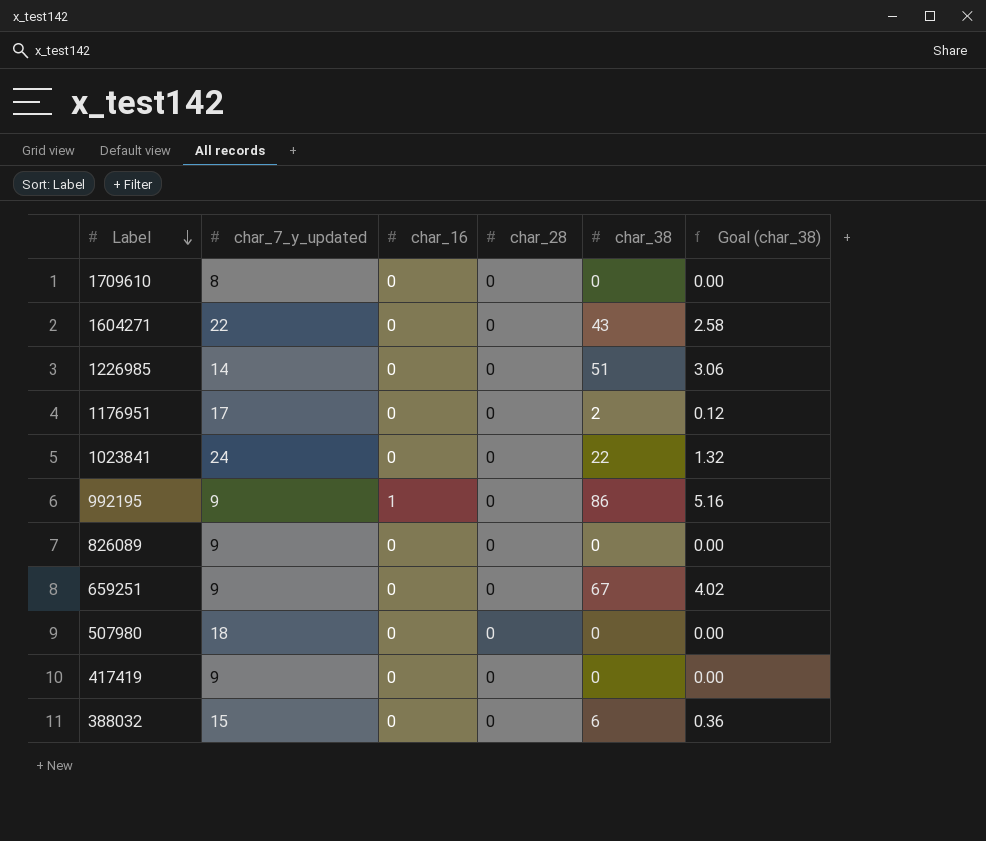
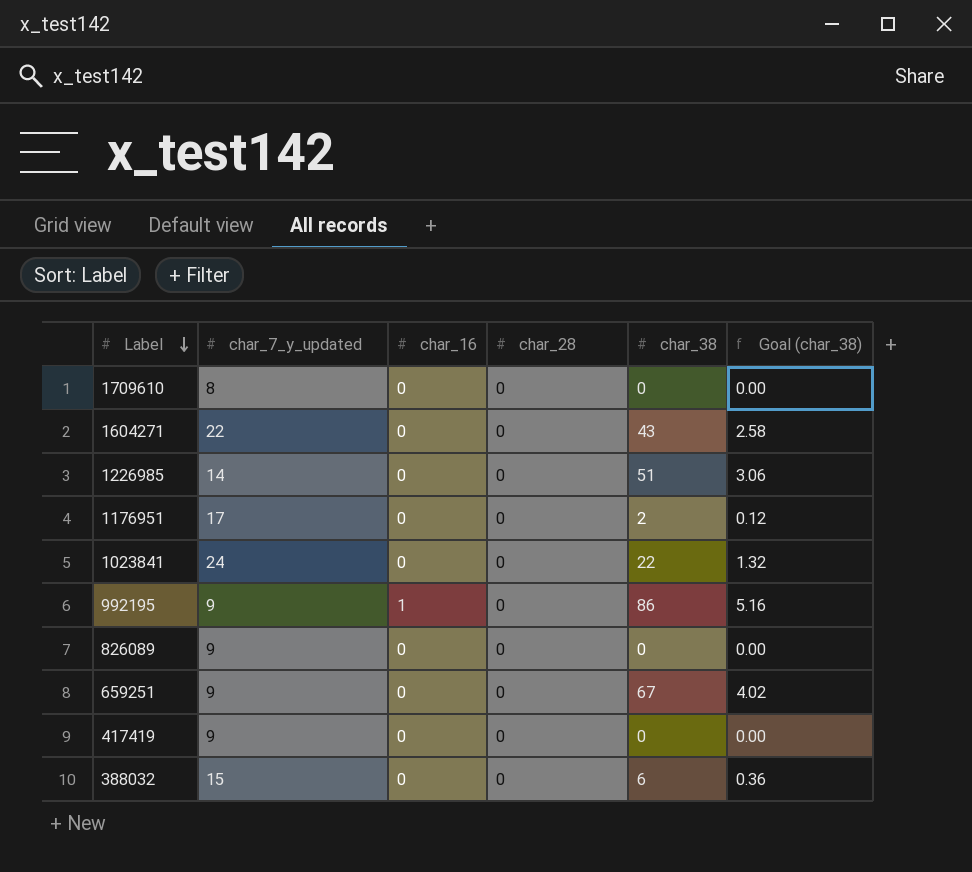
row 507980: 18 | 0 | 0 | 0 | 0.00 -> none

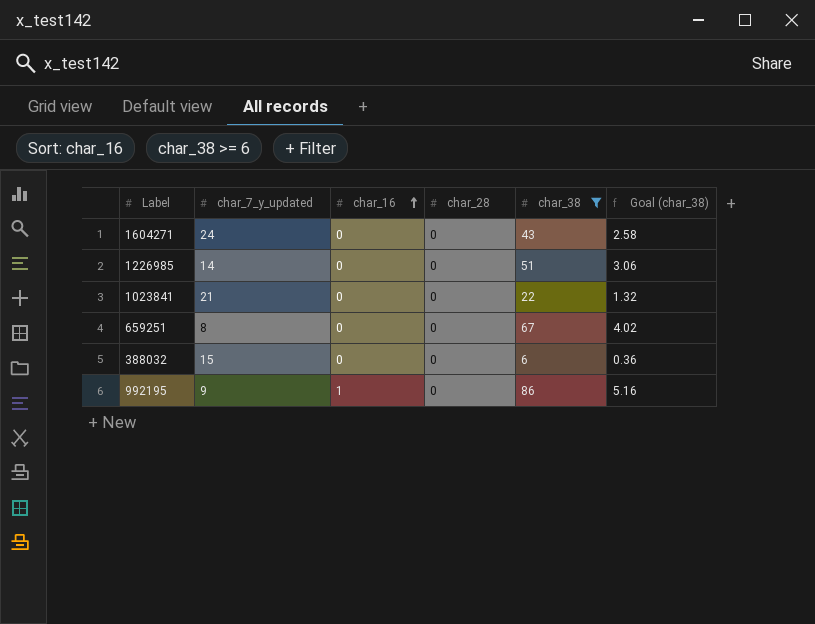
filter: none -> char_38 >= 6
row order: Label descending -> char_16 ascending
1604271 | char_7_y_updated: 22 -> 24
1023841 | char_7_y_updated: 24 -> 21
659251 | char_7_y_updated: 9 -> 8

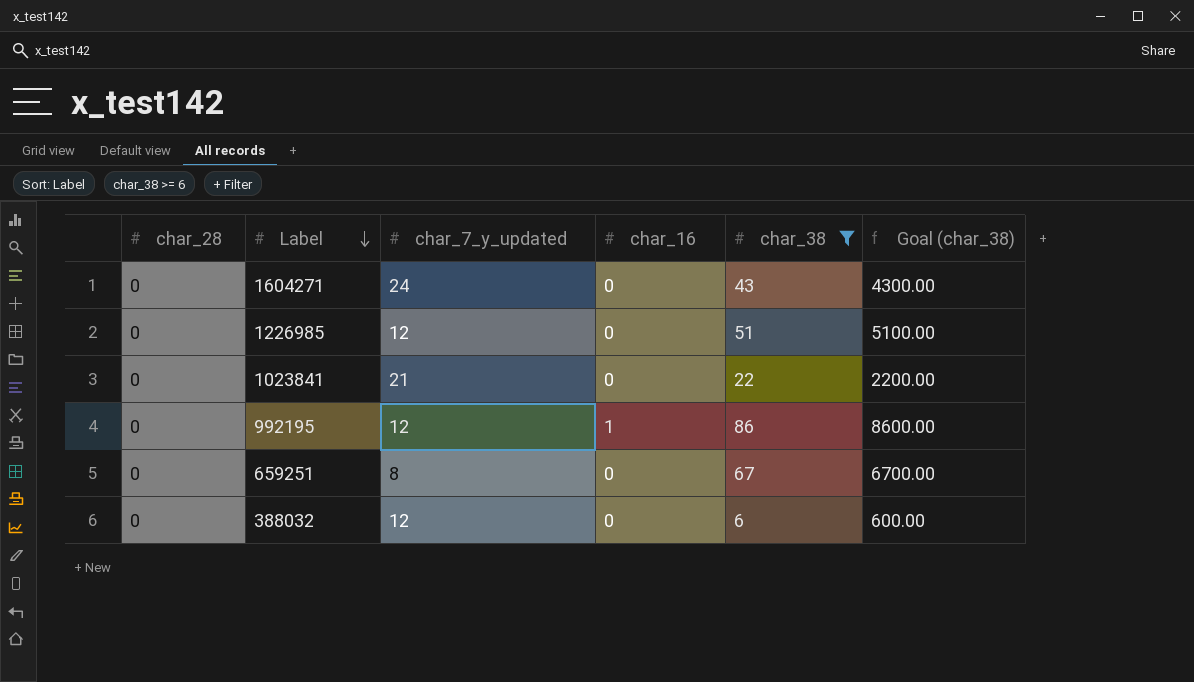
row order: char_16 ascending -> Label descending
column char_28 | position: 4 -> 1
column Goal (char_38) | formula: [char_38] * 0.06 -> [char_38] * 100
1226985 | char_7_y_updated: 14 -> 12
992195 | char_7_y_updated: 9 -> 12
388032 | char_7_y_updated: 15 -> 12

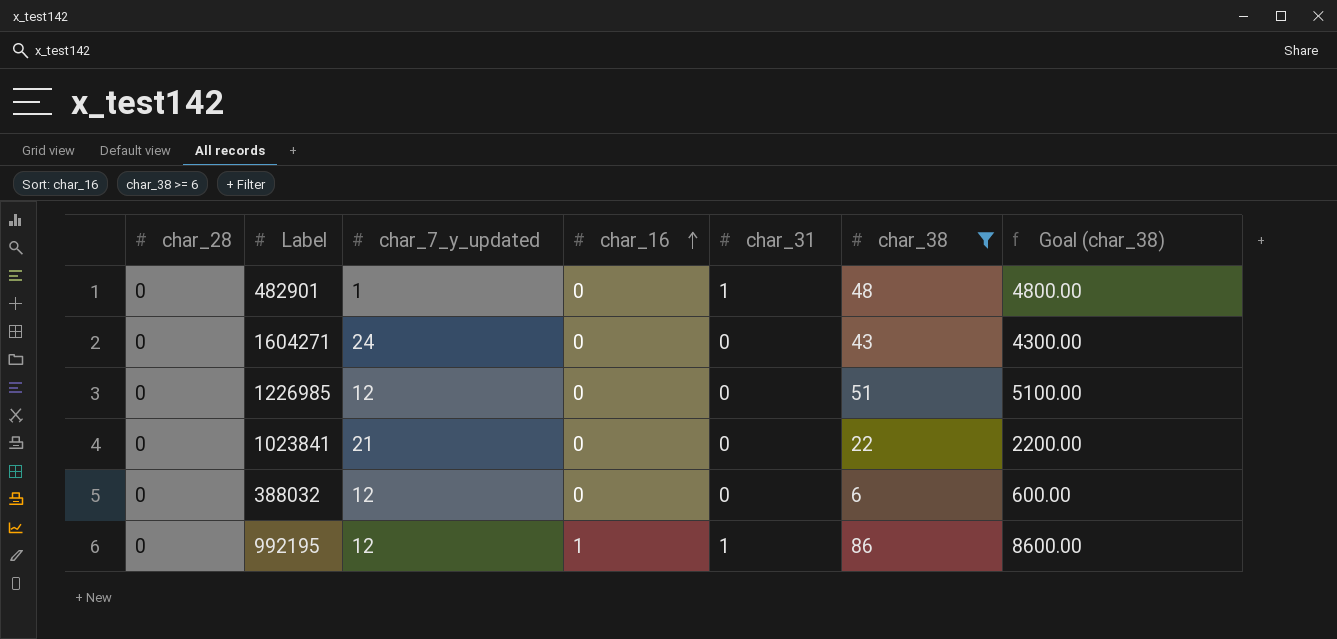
row order: Label descending -> char_16 ascending
column char_31 | position: none -> 5
row 659251: 0 | 8 | 0 | 67 | 6700.00 -> none
row 482901: none -> 0 | 1 | 0 | 1 | 48 | 4800.00

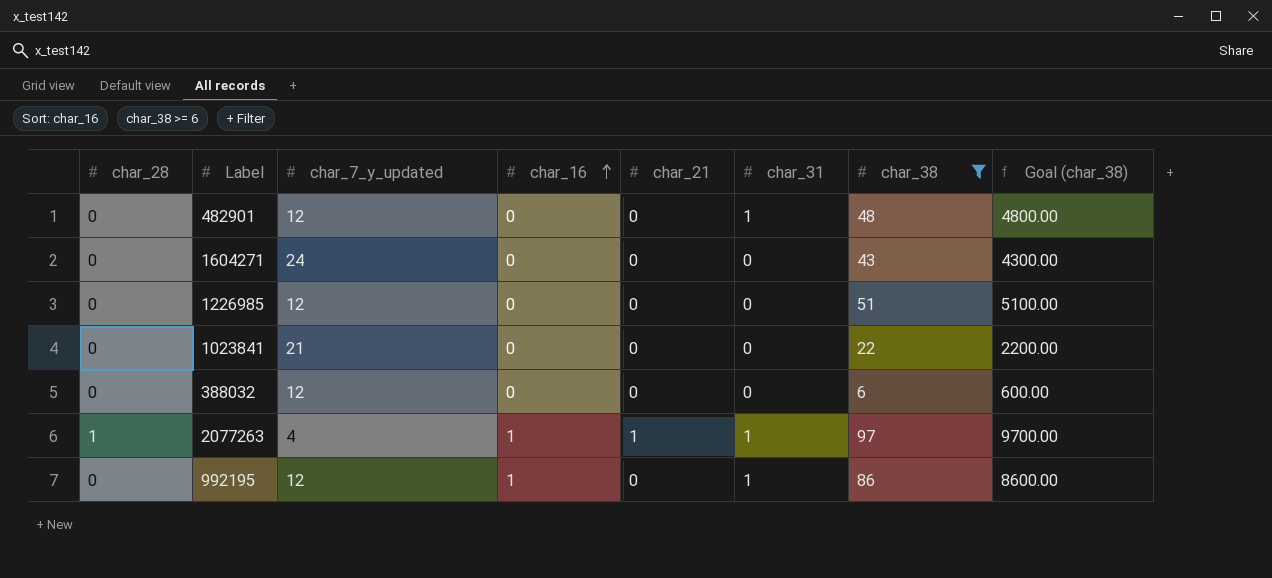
column char_21 | position: none -> 5
482901 | char_7_y_updated: 1 -> 12
row 2077263: none -> 1 | 4 | 1 | 1 | 1 | 97 | 9700.00

